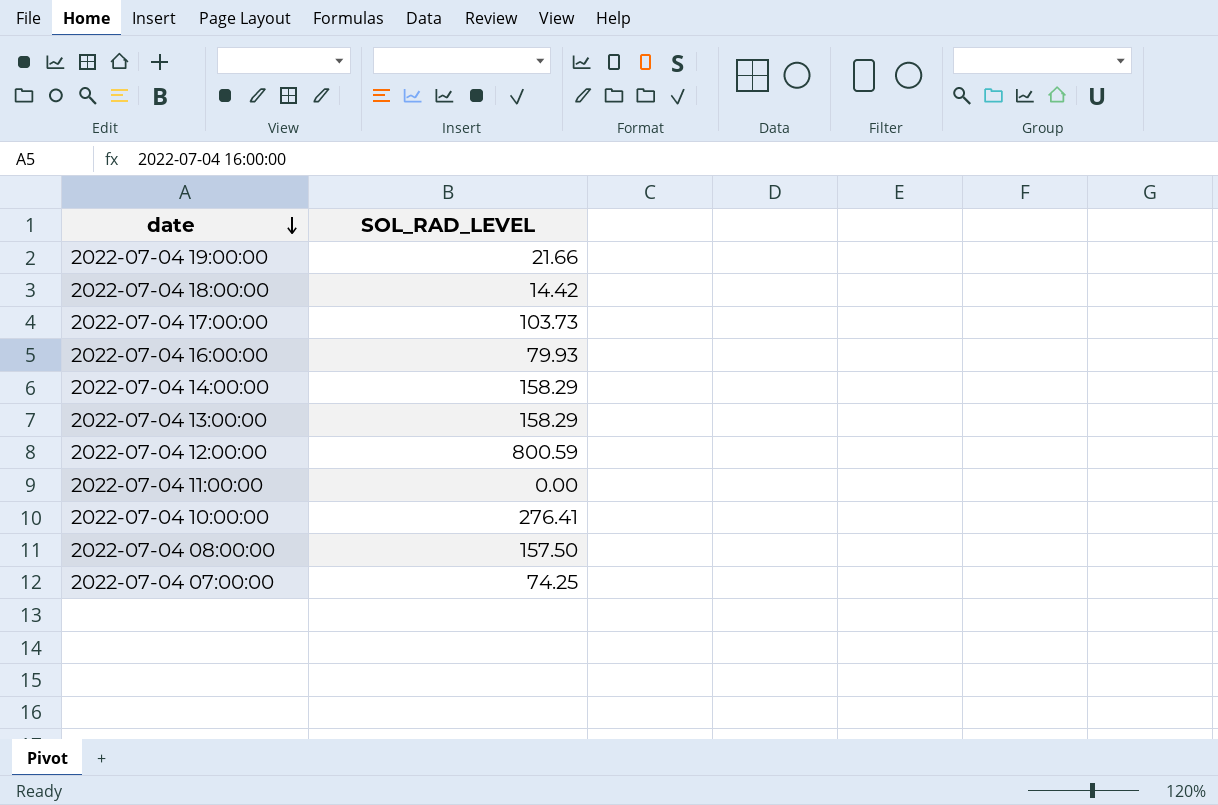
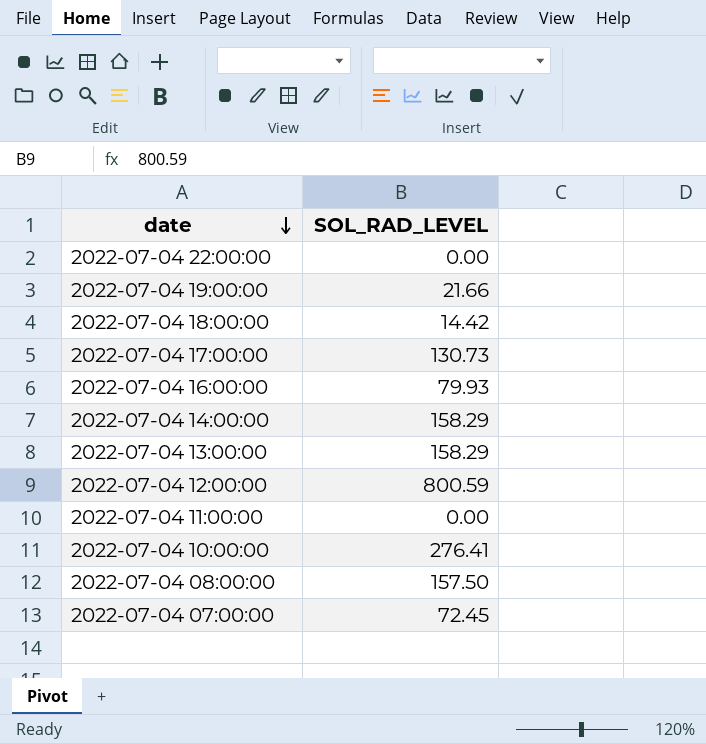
row 2022-07-04 22:00:00: none -> 0.00
2022-07-04 17:00:00 | SOL_RAD_LEVEL: 103.73 -> 130.73
2022-07-04 07:00:00 | SOL_RAD_LEVEL: 74.25 -> 72.45

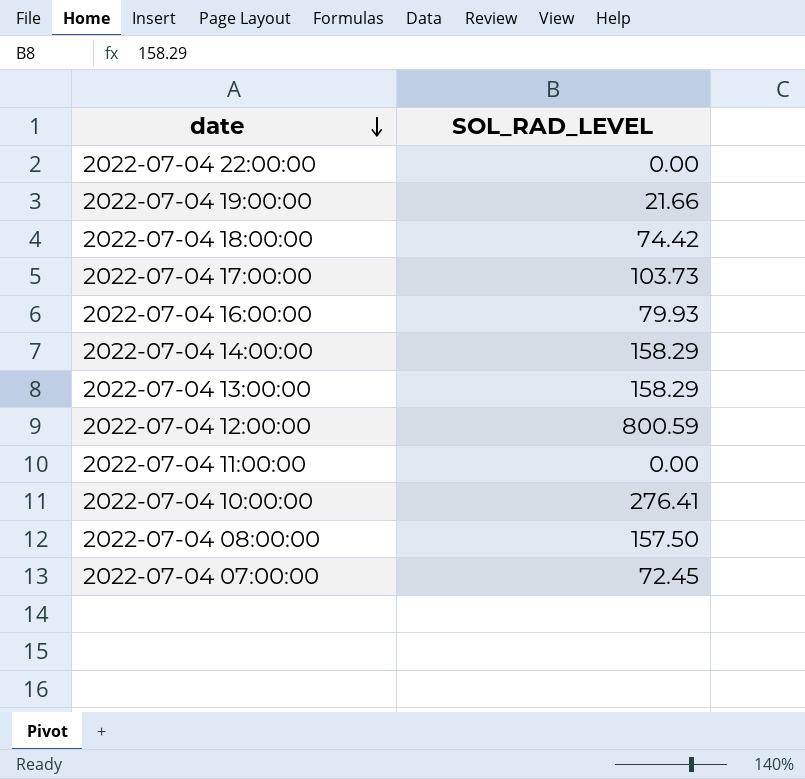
2022-07-04 18:00:00 | SOL_RAD_LEVEL: 14.42 -> 74.42
2022-07-04 17:00:00 | SOL_RAD_LEVEL: 130.73 -> 103.73

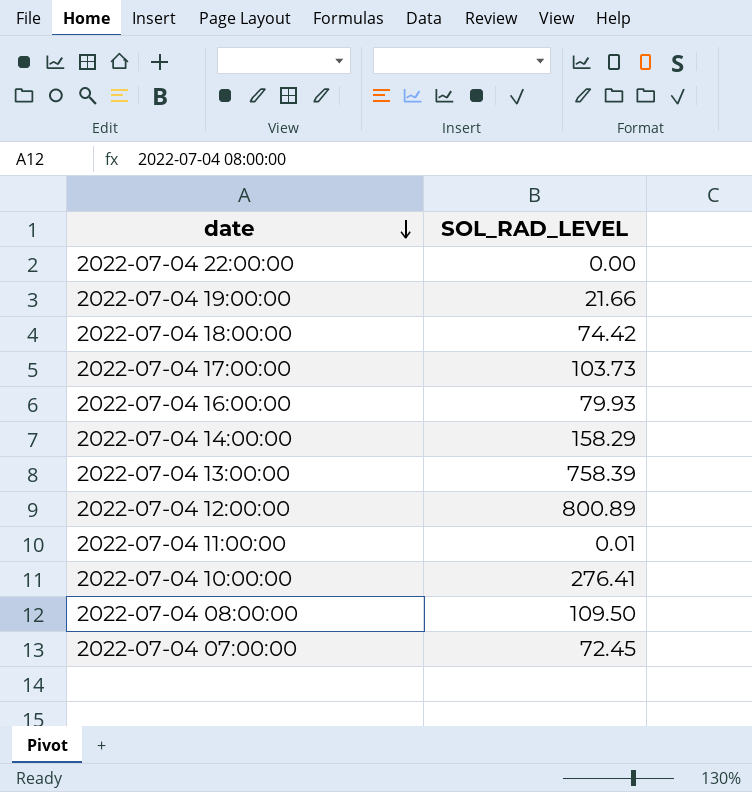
2022-07-04 13:00:00 | SOL_RAD_LEVEL: 158.29 -> 758.39
2022-07-04 12:00:00 | SOL_RAD_LEVEL: 800.59 -> 800.89
2022-07-04 11:00:00 | SOL_RAD_LEVEL: 0.00 -> 0.01
2022-07-04 08:00:00 | SOL_RAD_LEVEL: 157.50 -> 109.50

